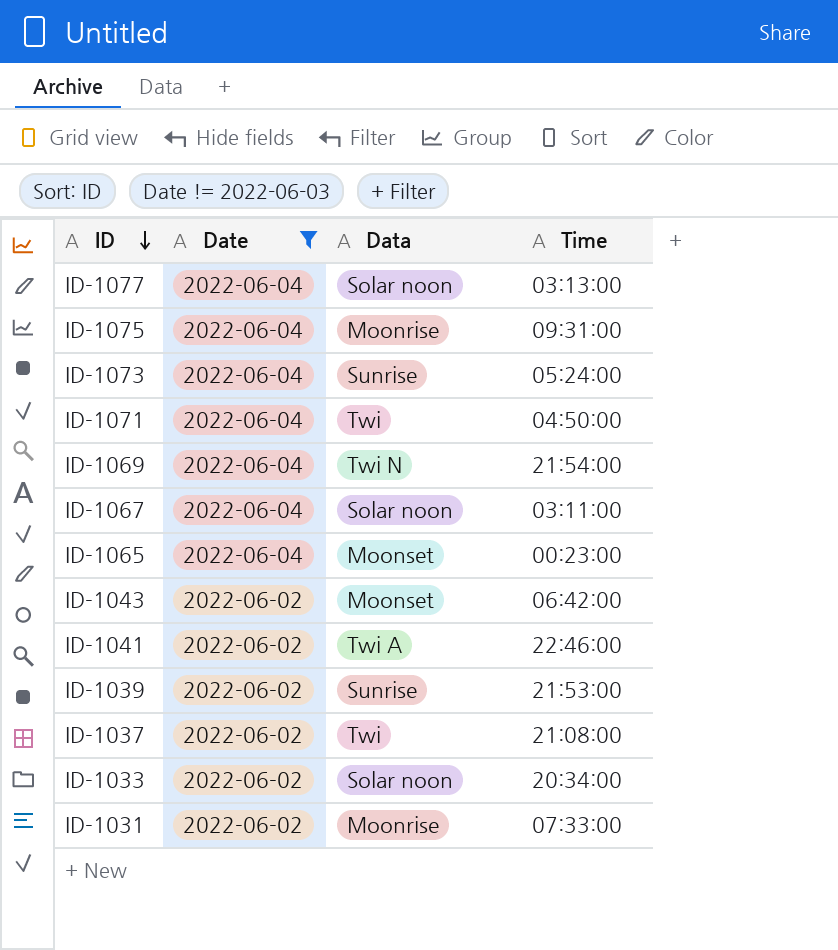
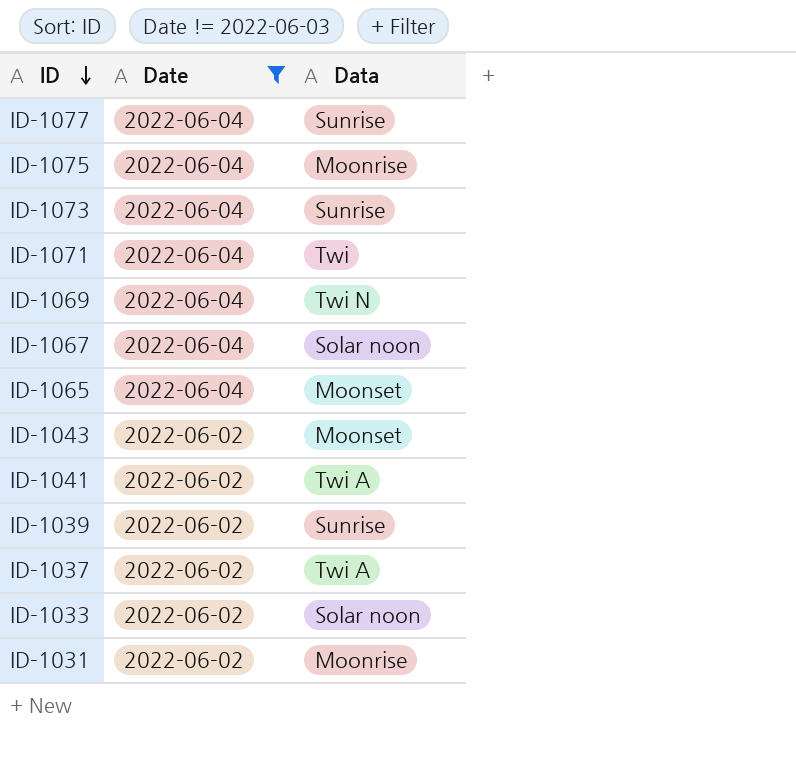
column Time | position: 4 -> none
ID-1077 | Data: Solar noon -> Sunrise
ID-1037 | Data: Twi -> Twi A

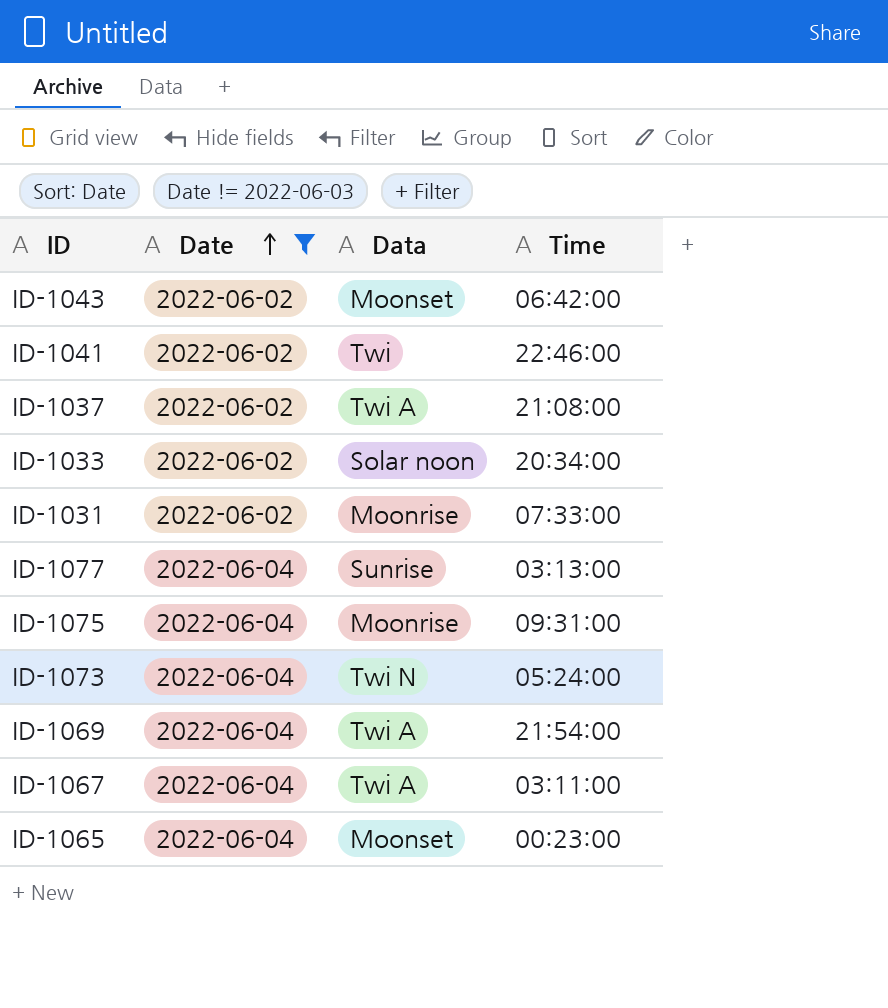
row order: ID descending -> Date ascending
column Time | position: none -> 4
row ID-1071: 2022-06-04 | Twi -> none
row ID-1039: 2022-06-02 | Sunrise -> none
ID-1041 | Data: Twi A -> Twi
ID-1073 | Data: Sunrise -> Twi N
ID-1069 | Data: Twi N -> Twi A
ID-1067 | Data: Solar noon -> Twi A

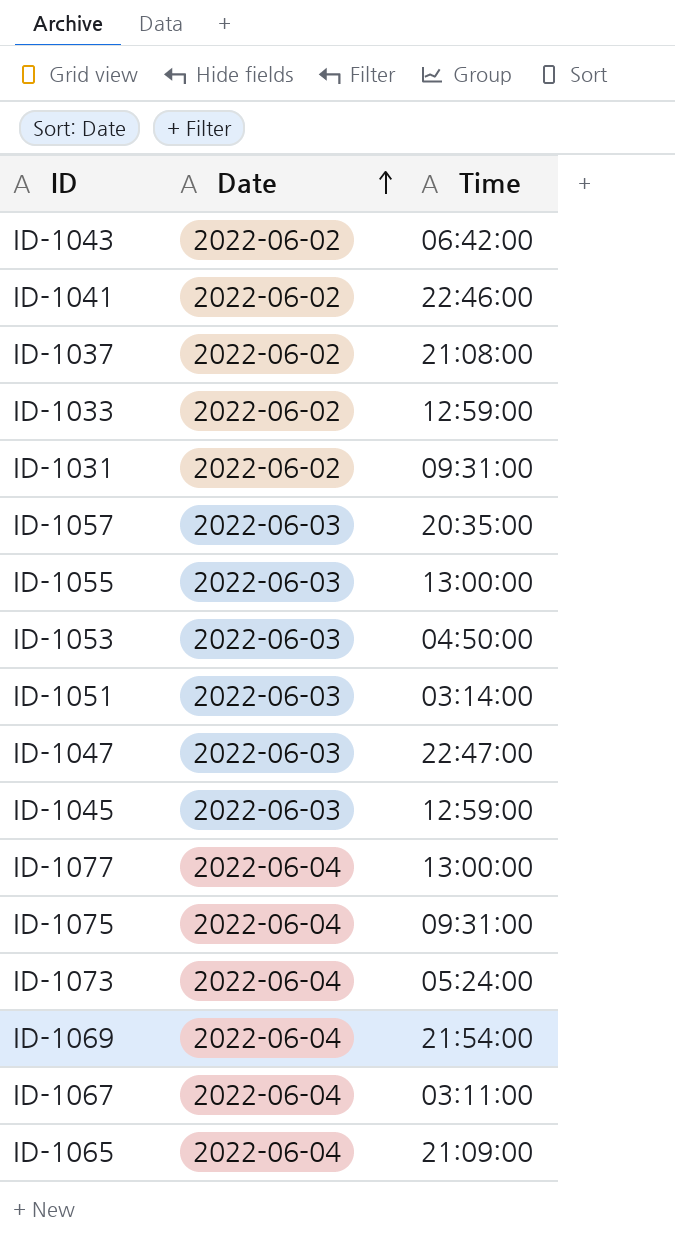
filter: Date != 2022-06-03 -> none
column Data | position: 3 -> none
ID-1033 | Time: 20:34:00 -> 12:59:00
ID-1031 | Time: 07:33:00 -> 09:31:00
ID-1077 | Time: 03:13:00 -> 13:00:00
ID-1065 | Time: 00:23:00 -> 21:09:00

